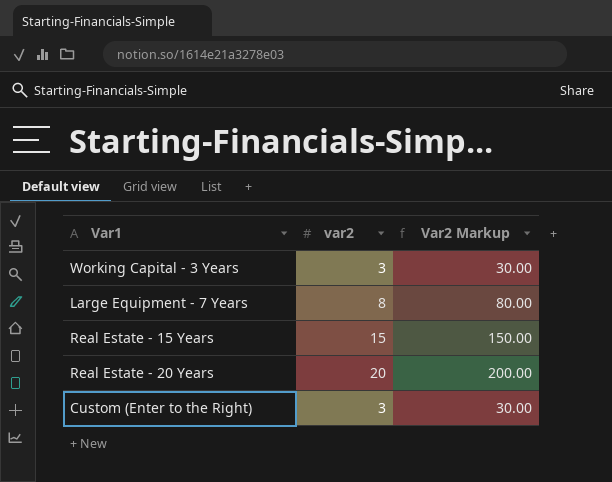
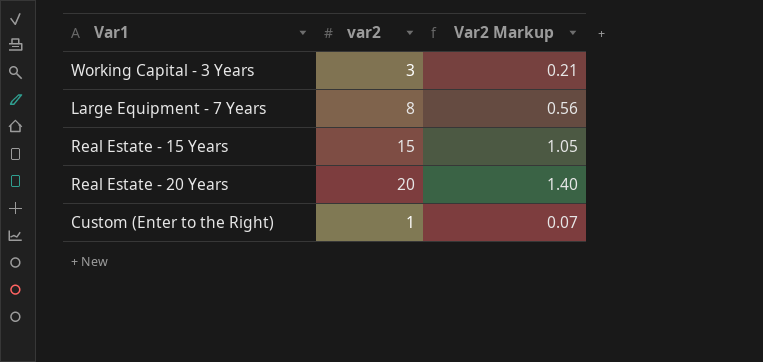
column Var2 Markup | formula: [var2] * 10 -> [var2] * 0.07
Custom (Enter to the Right) | var2: 3 -> 1

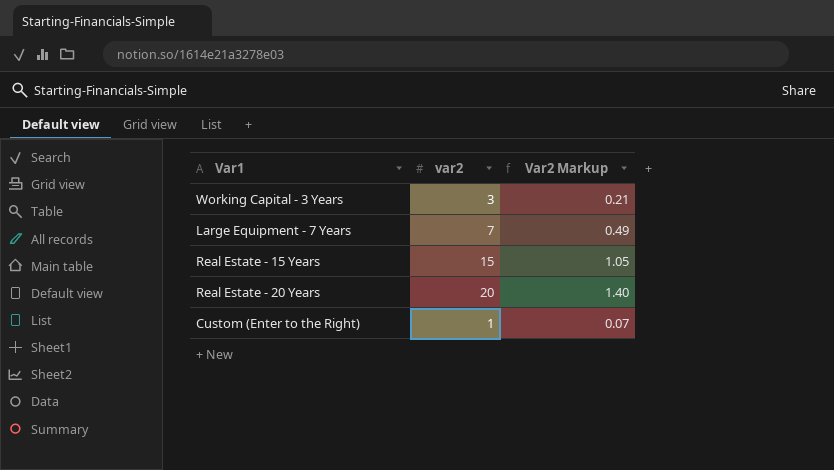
Large Equipment - 7 Years | var2: 8 -> 7
Large Equipment - 7 Years | Var2 Markup: 0.56 -> 0.49

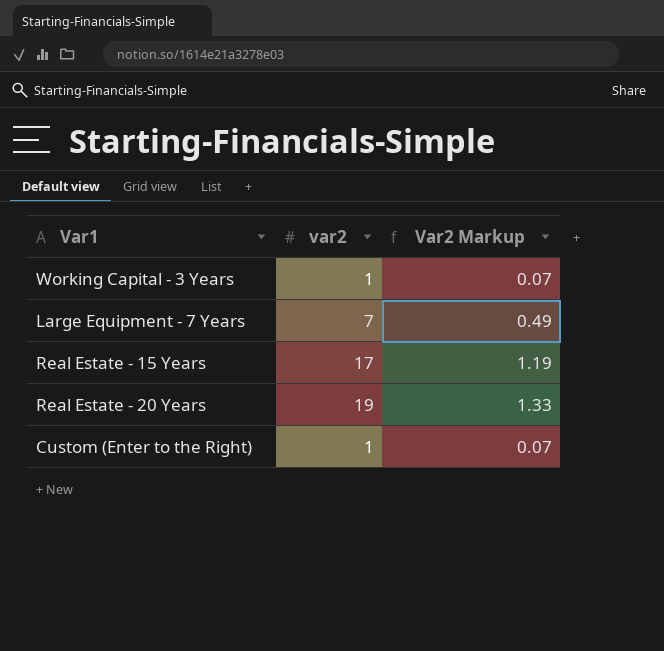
Working Capital - 3 Years | var2: 3 -> 1
Working Capital - 3 Years | Var2 Markup: 0.21 -> 0.07
Real Estate - 15 Years | var2: 15 -> 17
Real Estate - 15 Years | Var2 Markup: 1.05 -> 1.19
Real Estate - 20 Years | var2: 20 -> 19
Real Estate - 20 Years | Var2 Markup: 1.40 -> 1.33

